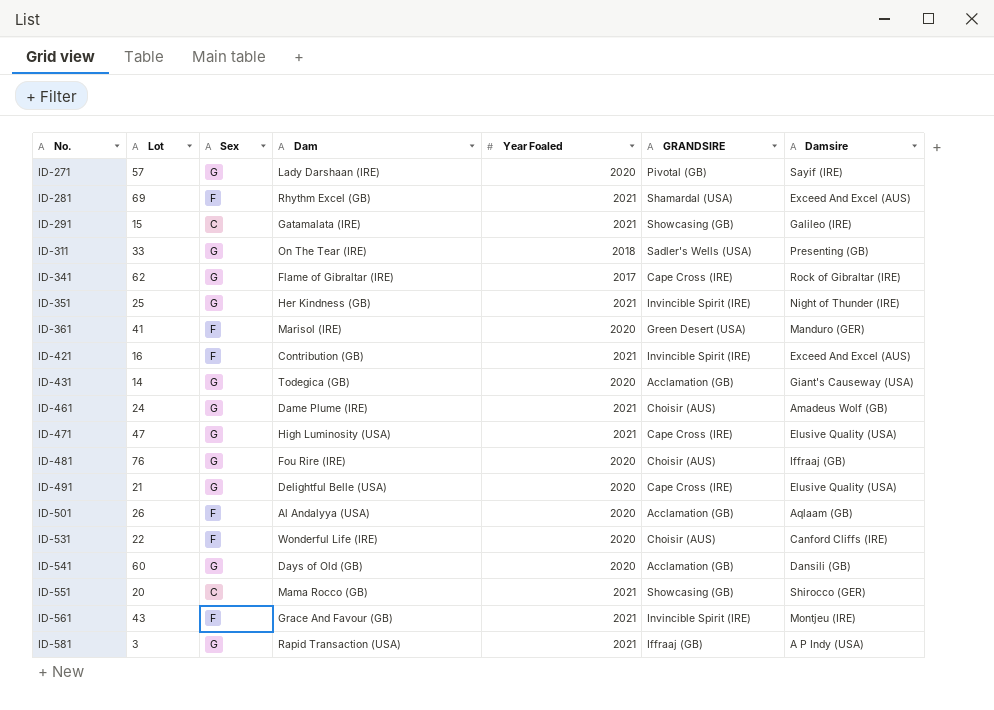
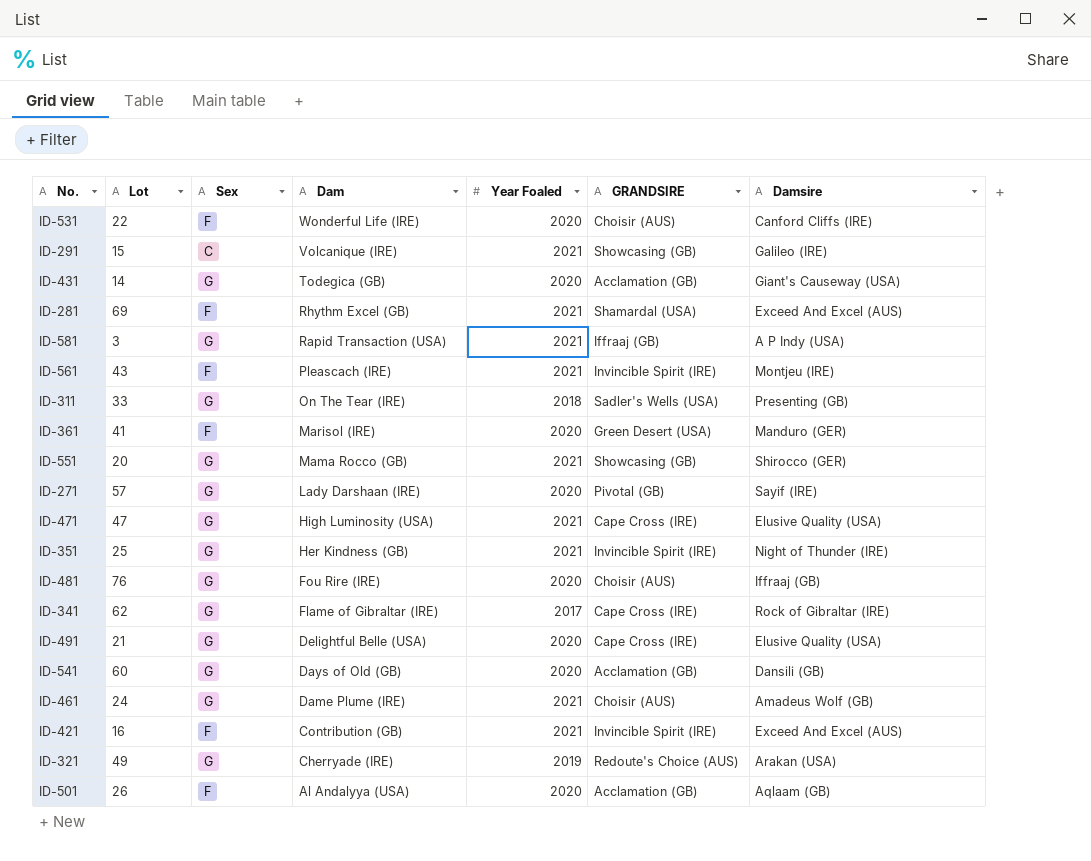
row order: No. ascending -> Dam descending
ID-291 | Dam: Gatamalata (IRE) -> Volcanique (IRE)
ID-561 | Dam: Grace And Favour (GB) -> Pleascach (IRE)
ID-551 | Sex: C -> G
row ID-321: none -> 49 | G | Cherryade (IRE) | 2019 | Redoute's Choice (AUS) | Arakan (USA)

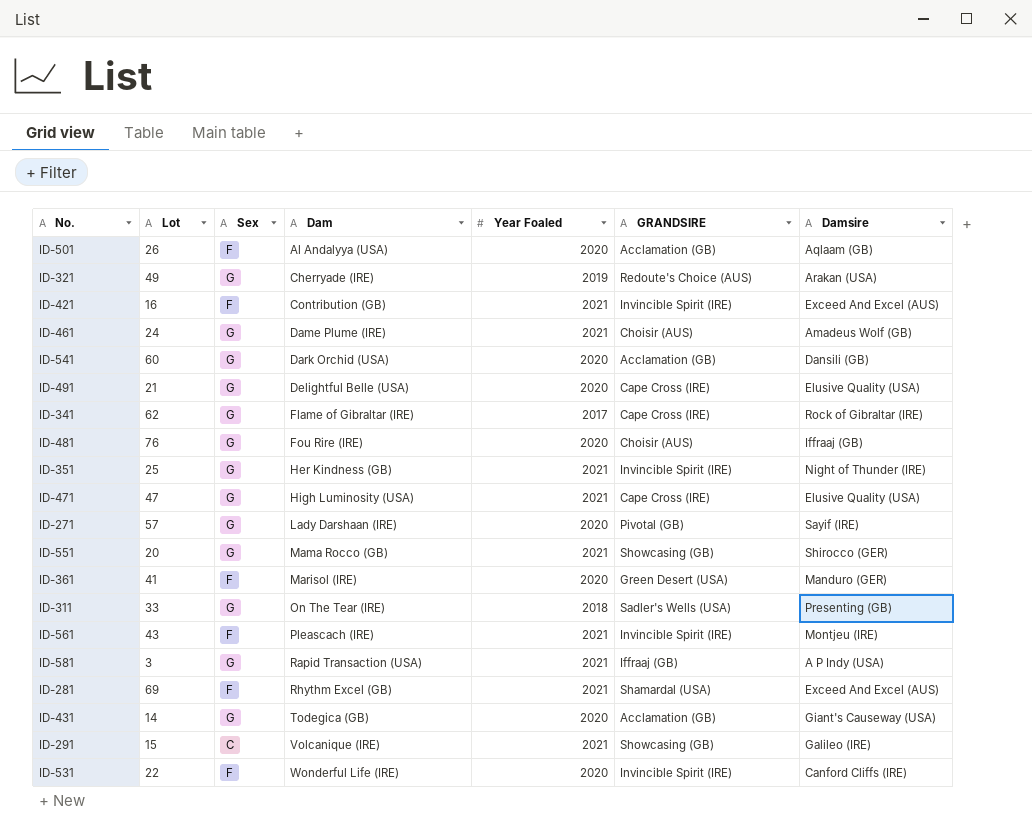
row order: Dam descending -> Dam ascending
ID-541 | Dam: Days of Old (GB) -> Dark Orchid (USA)
ID-531 | GRANDSIRE: Choisir (AUS) -> Invincible Spirit (IRE)

